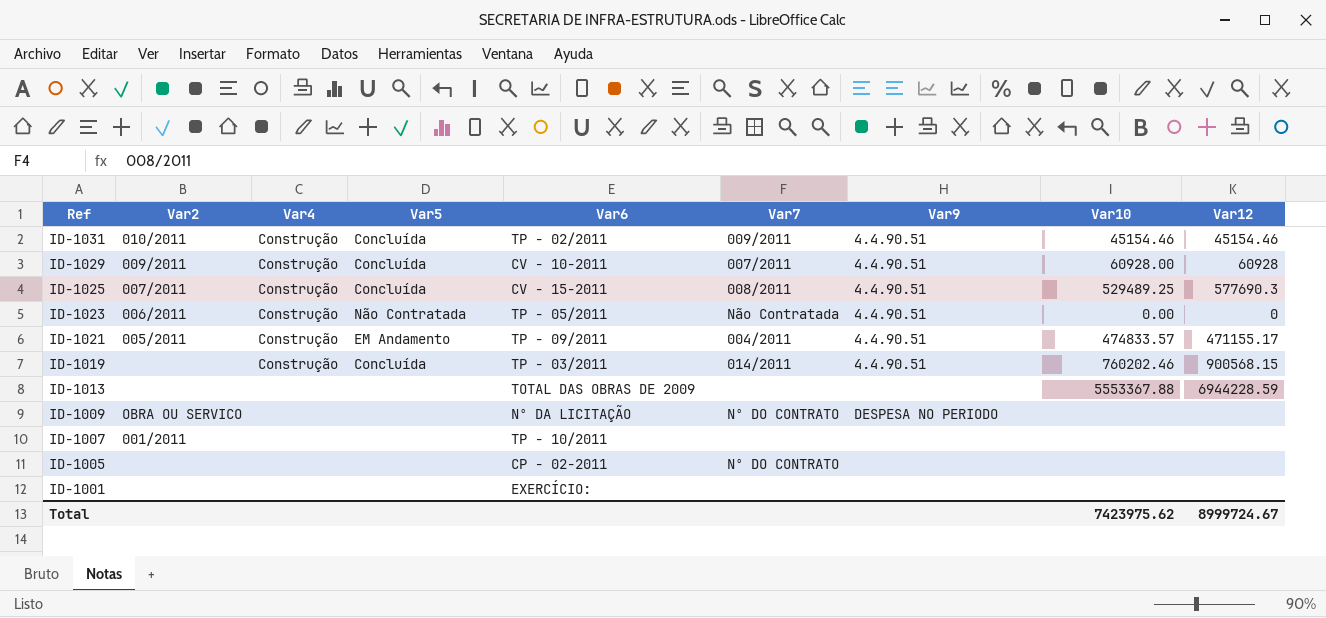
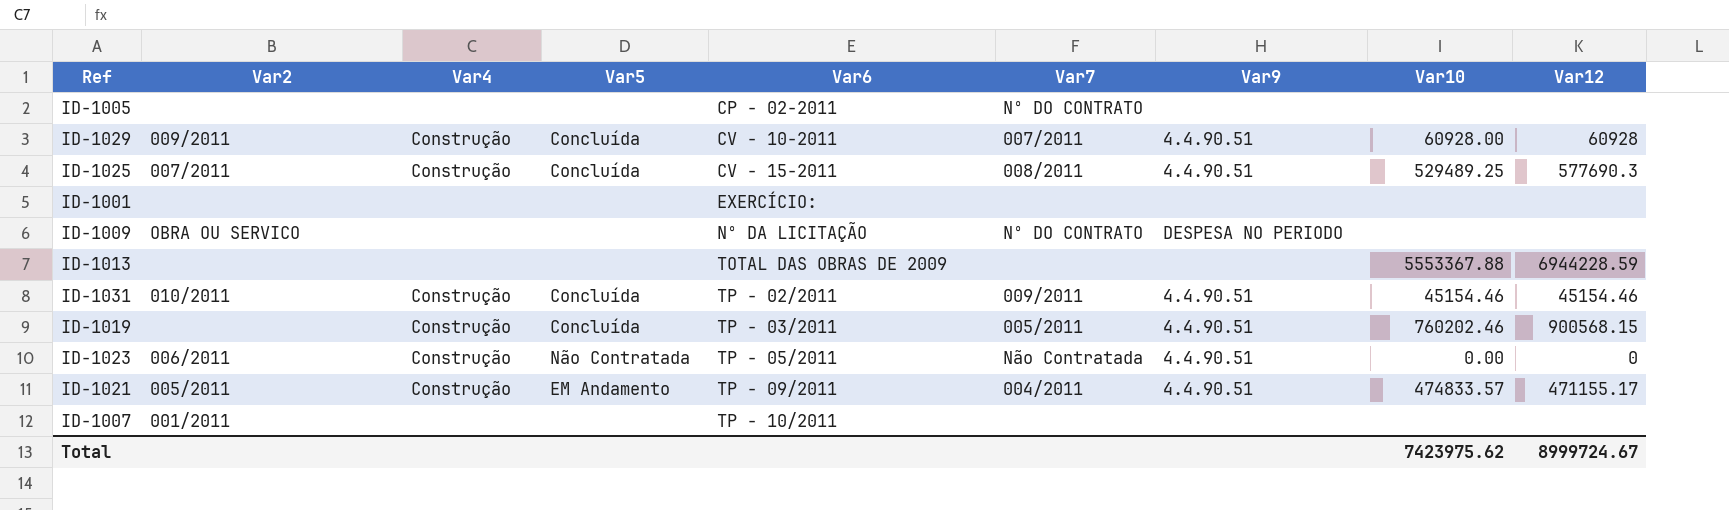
row order: Ref descending -> Var6 ascending
ID-1019 | Var7: 014/2011 -> 005/2011

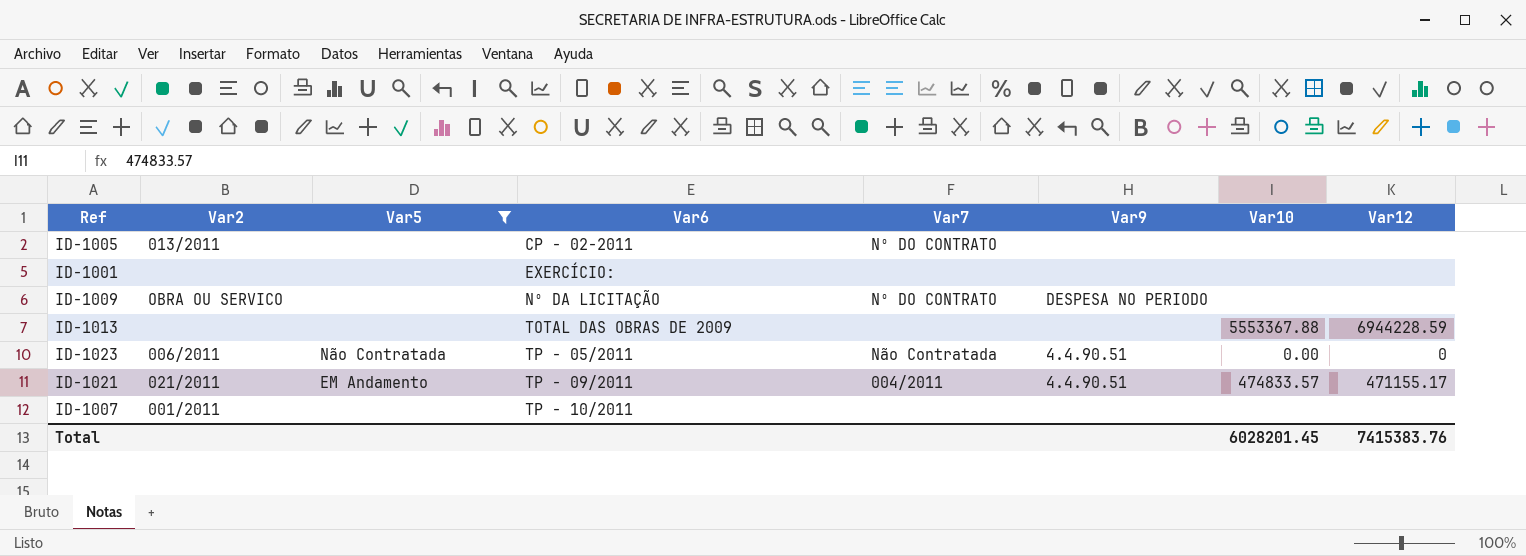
filter: none -> Var5 != Concluída
column Var4 | position: 3 -> none
ID-1005 | Var2: none -> 013/2011
ID-1021 | Var2: 005/2011 -> 021/2011
Total | Var10: 7423975.62 -> 6028201.45
Total | Var12: 8999724.67 -> 7415383.76

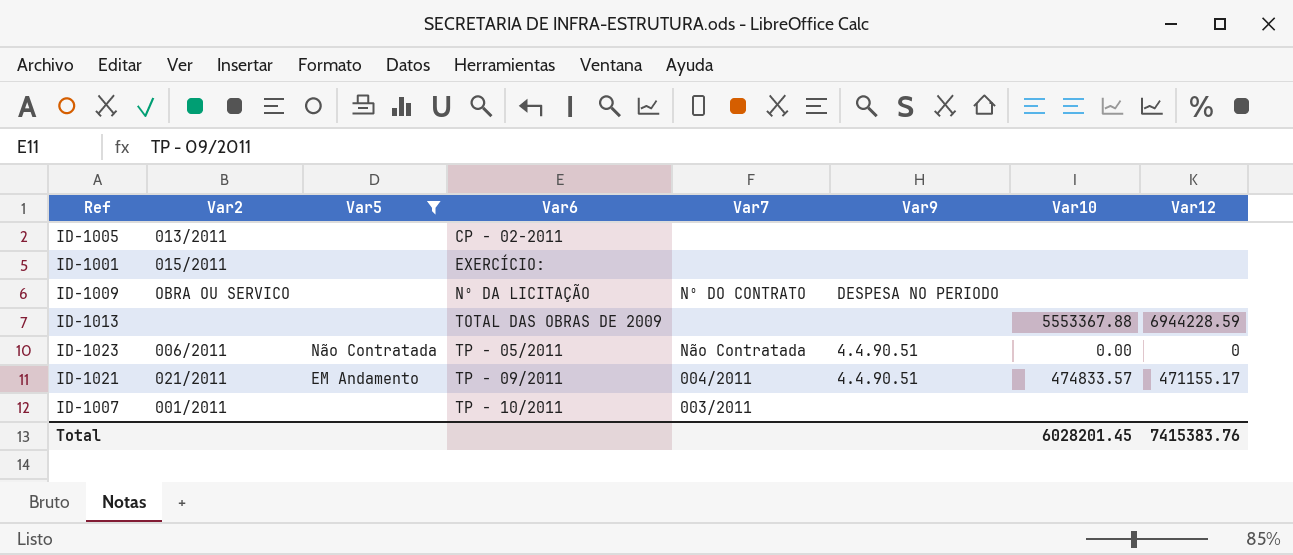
ID-1005 | Var7: Nº DO CONTRATO -> none
ID-1001 | Var2: none -> 015/2011
ID-1007 | Var7: none -> 003/2011

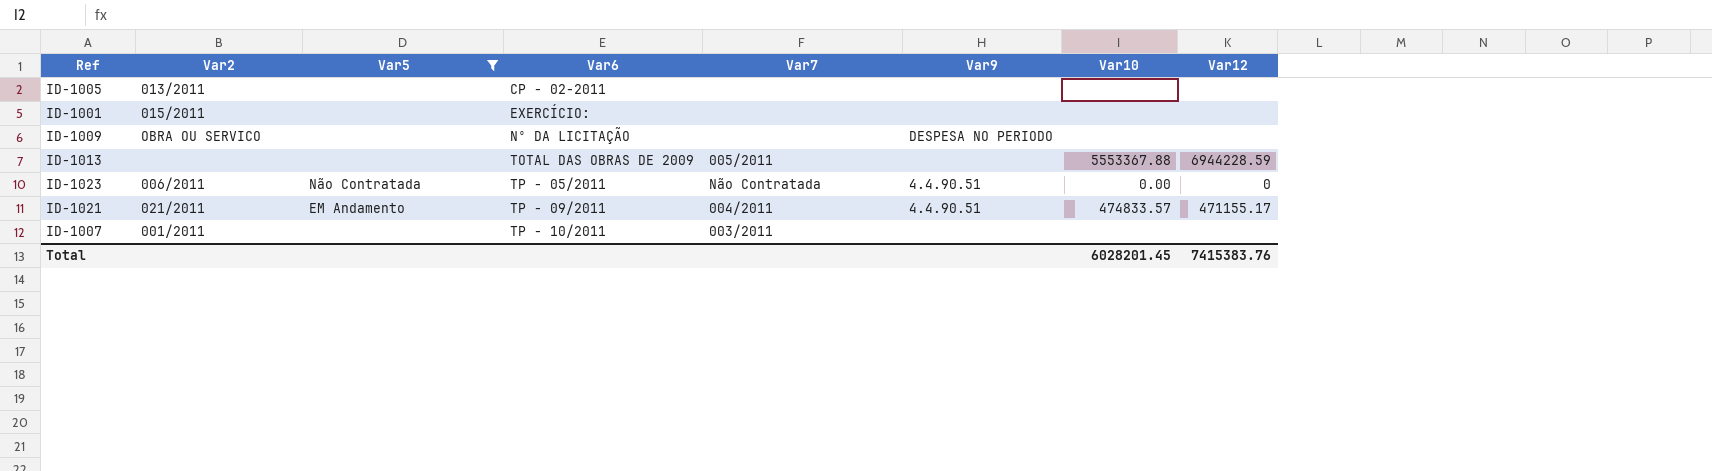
ID-1009 | Var7: Nº DO CONTRATO -> none
ID-1013 | Var7: none -> 005/2011

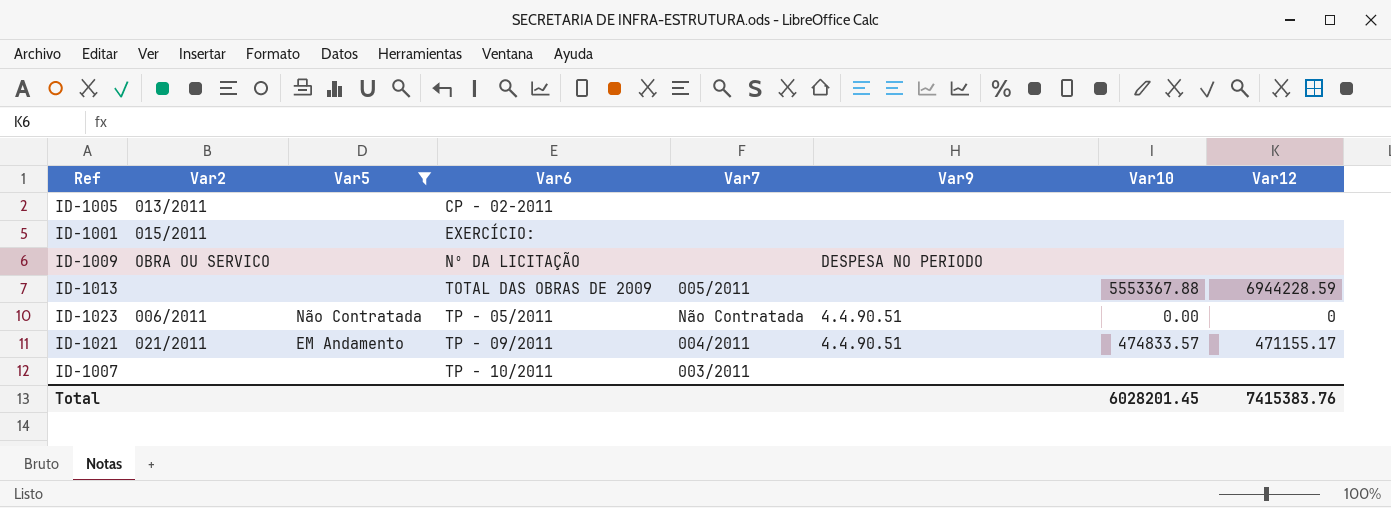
ID-1007 | Var2: 001/2011 -> none

